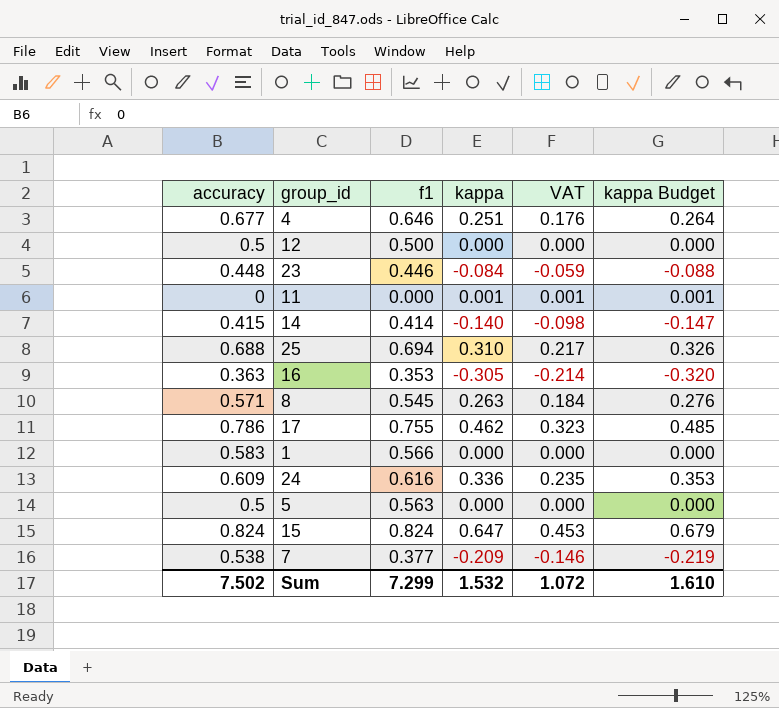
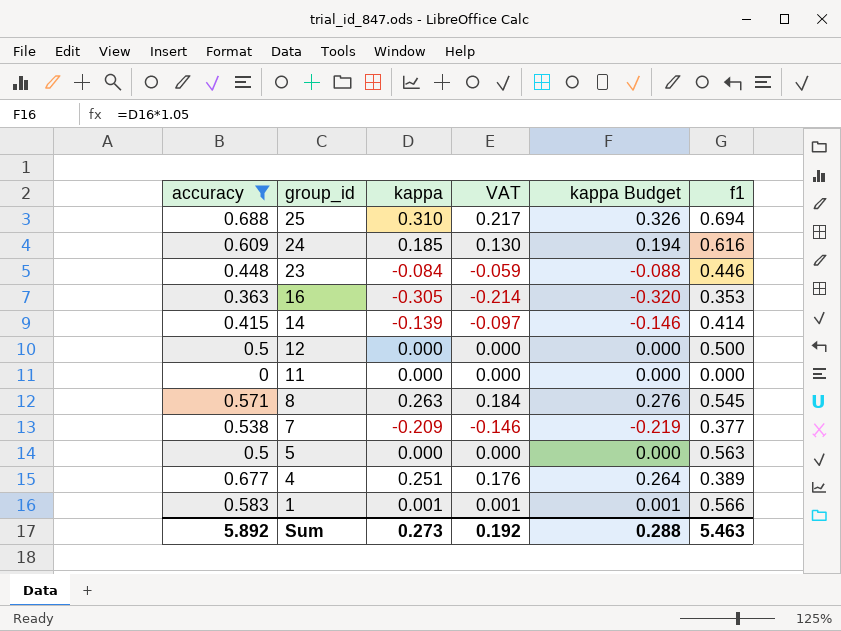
filter: none -> accuracy <= 0.688
row order: none -> group_id descending
column f1 | position: 3 -> 6
24 | kappa: 0.336 -> 0.185
24 | VAT: 0.235 -> 0.130
24 | kappa Budget: 0.353 -> 0.194
14 | kappa: -0.140 -> -0.139
14 | VAT: -0.098 -> -0.097
14 | kappa Budget: -0.147 -> -0.146
11 | kappa: 0.001 -> 0.000
11 | VAT: 0.001 -> 0.000
11 | kappa Budget: 0.001 -> 0.000
4 | f1: 0.646 -> 0.389
1 | kappa: 0.000 -> 0.001
1 | VAT: 0.000 -> 0.001
1 | kappa Budget: 0.000 -> 0.001
Sum | accuracy: 7.502 -> 5.892
Sum | kappa: 1.532 -> 0.273
Sum | VAT: 1.072 -> 0.192
Sum | kappa Budget: 1.610 -> 0.288
Sum | f1: 7.299 -> 5.463

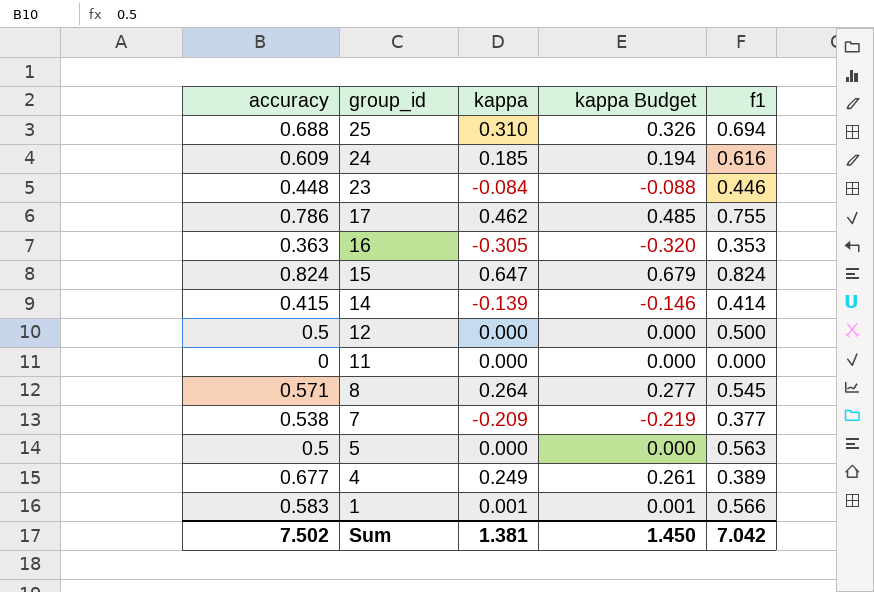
filter: accuracy <= 0.688 -> none
column VAT | formula: [kappa] * 0.7 -> none
8 | kappa: 0.263 -> 0.264
8 | kappa Budget: 0.276 -> 0.277
4 | kappa: 0.251 -> 0.249
4 | kappa Budget: 0.264 -> 0.261
Sum | accuracy: 5.892 -> 7.502
Sum | kappa: 0.273 -> 1.381
Sum | kappa Budget: 0.288 -> 1.450
Sum | f1: 5.463 -> 7.042

